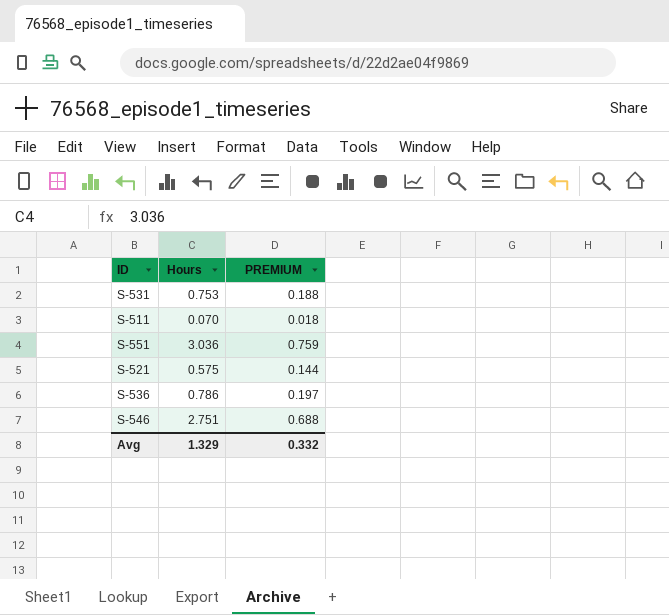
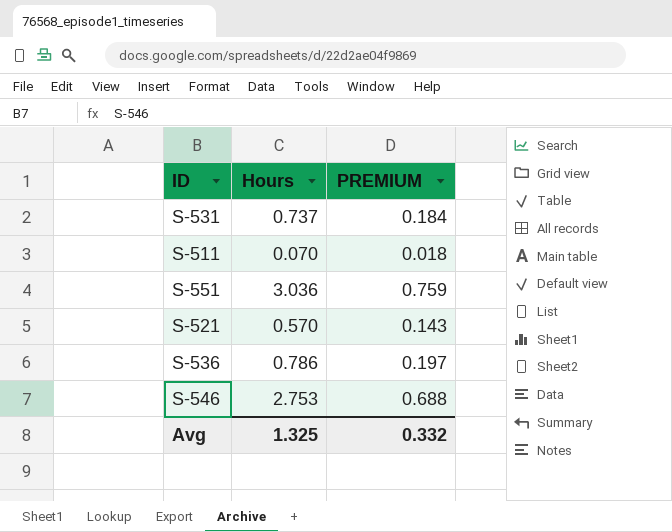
S-531 | Hours: 0.753 -> 0.737
S-531 | PREMIUM: 0.188 -> 0.184
S-521 | Hours: 0.575 -> 0.570
S-521 | PREMIUM: 0.144 -> 0.143
S-546 | Hours: 2.751 -> 2.753
Avg | Hours: 1.329 -> 1.325

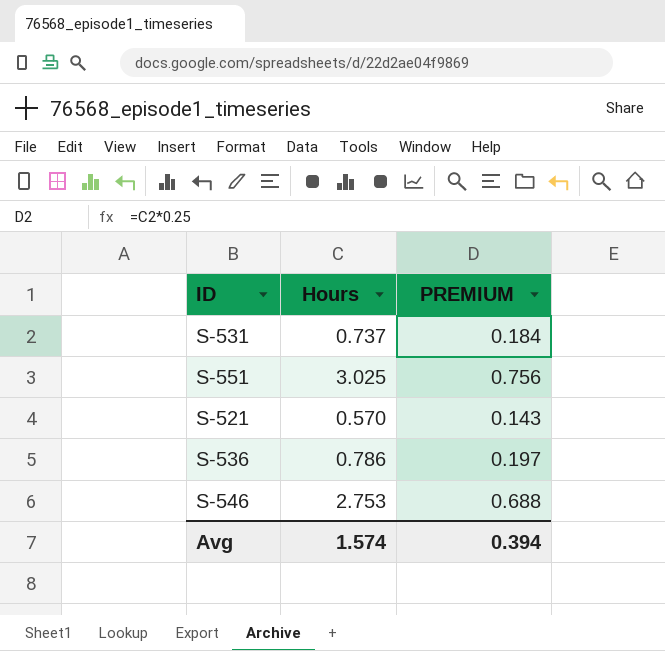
row S-511: 0.070 | 0.018 -> none
S-551 | Hours: 3.036 -> 3.025
S-551 | PREMIUM: 0.759 -> 0.756
Avg | Hours: 1.325 -> 1.574
Avg | PREMIUM: 0.332 -> 0.394

